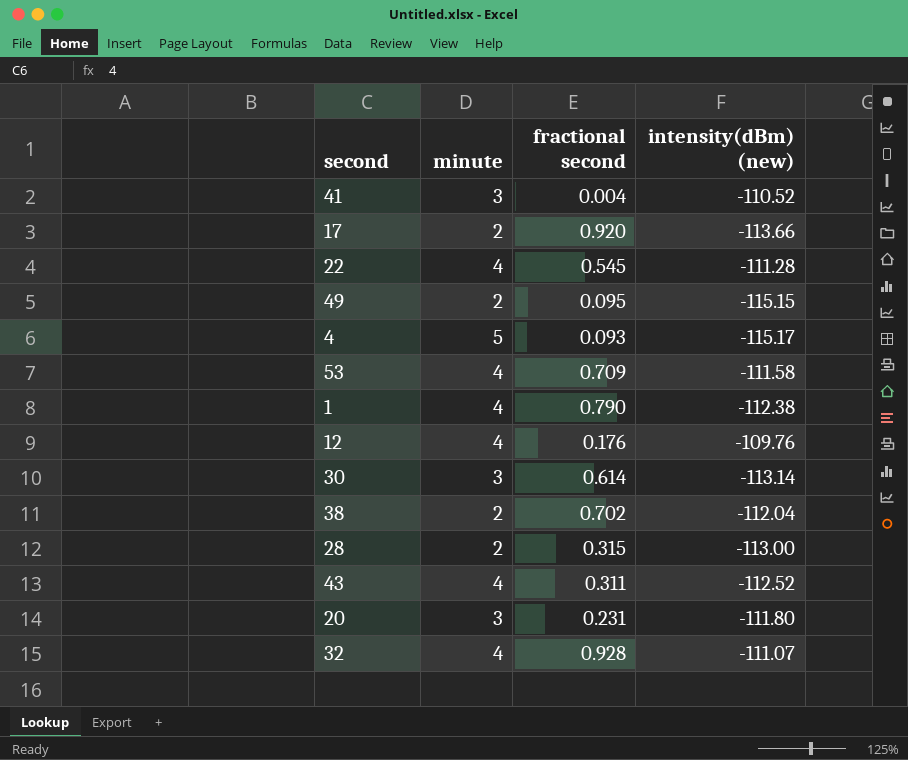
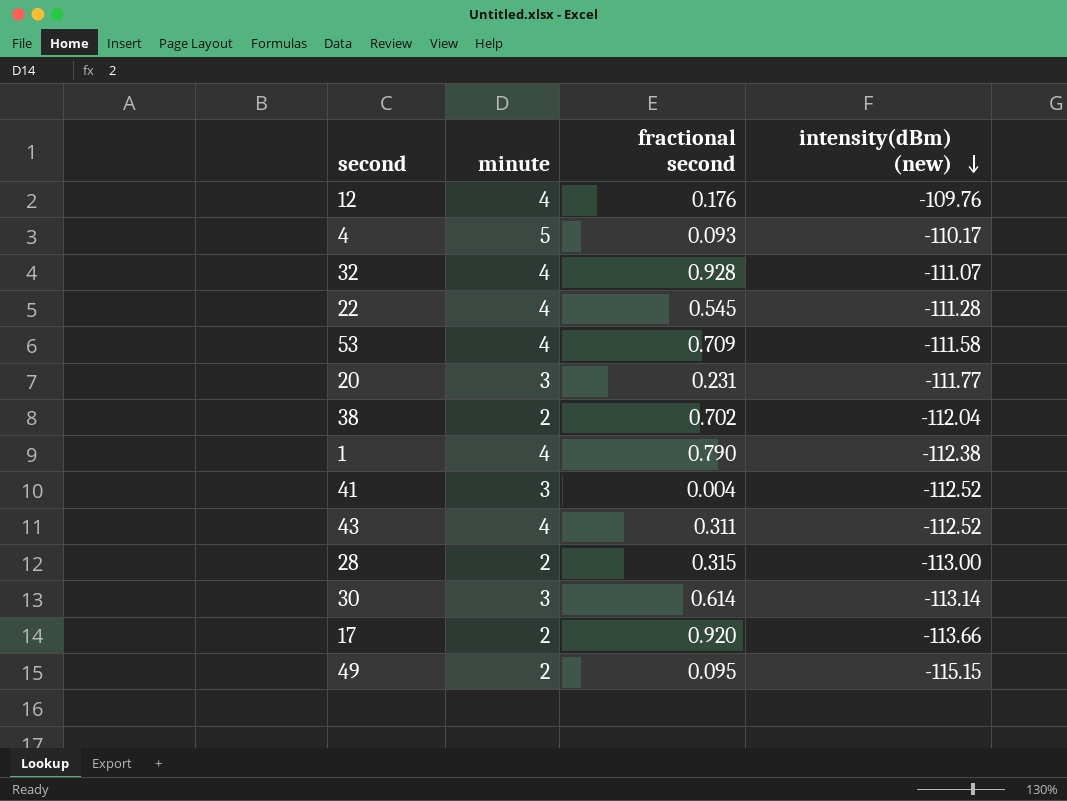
row order: none -> intensity(dBm) (new) descending
4 | intensity(dBm) (new): -115.17 -> -110.17
20 | intensity(dBm) (new): -111.80 -> -111.77
41 | intensity(dBm) (new): -110.52 -> -112.52

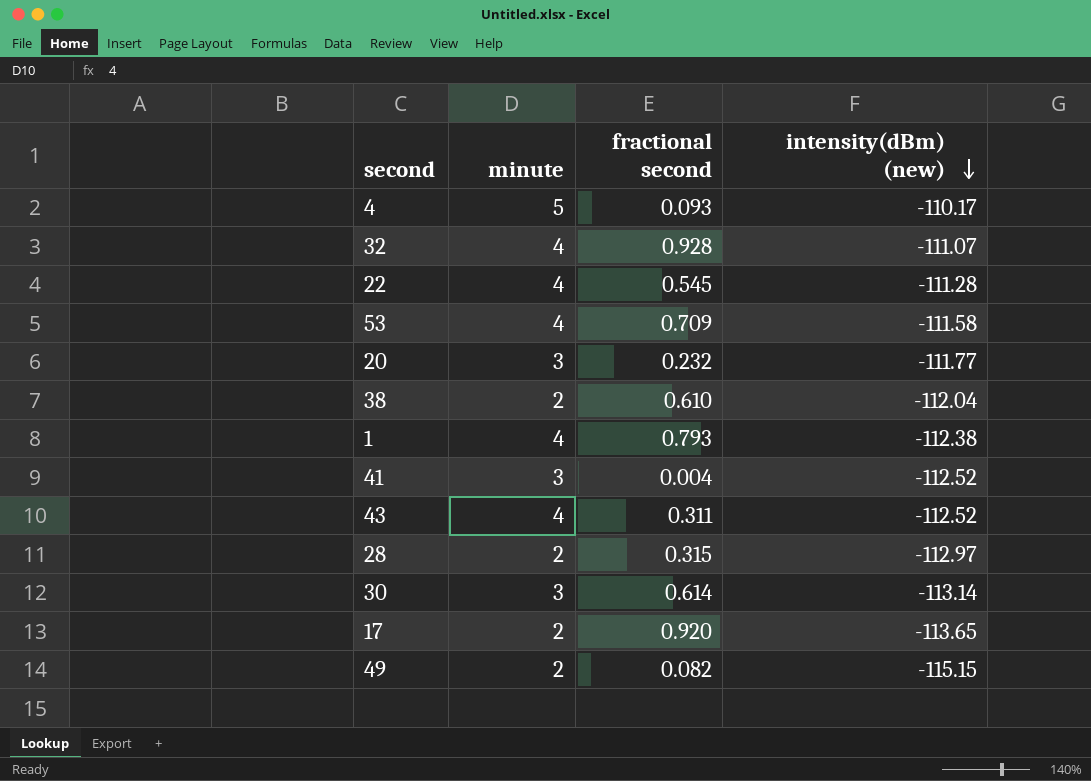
row 12: 4 | 0.176 | -109.76 -> none
20 | fractional second: 0.231 -> 0.232
38 | fractional second: 0.702 -> 0.610
1 | fractional second: 0.790 -> 0.793
28 | intensity(dBm) (new): -113.00 -> -112.97
17 | intensity(dBm) (new): -113.66 -> -113.65
49 | fractional second: 0.095 -> 0.082

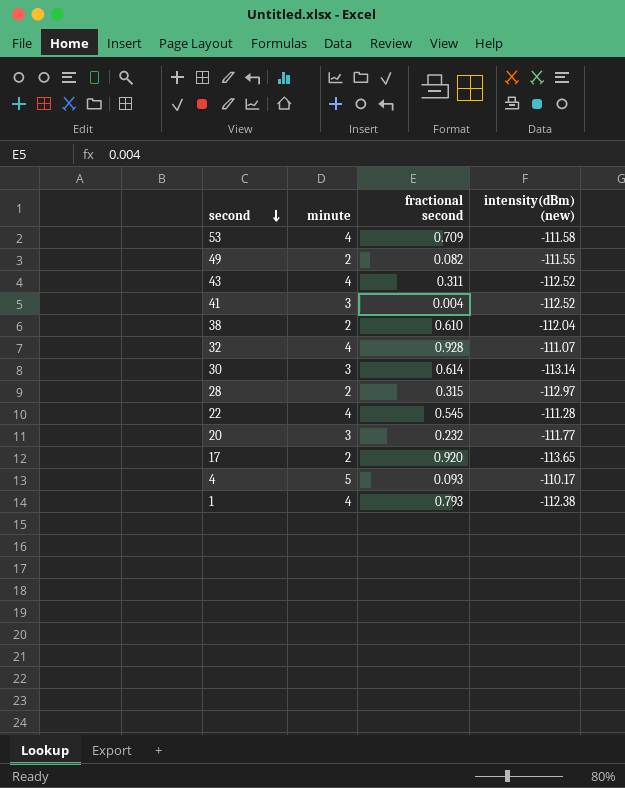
row order: intensity(dBm) (new) descending -> second descending
49 | intensity(dBm) (new): -115.15 -> -111.55

